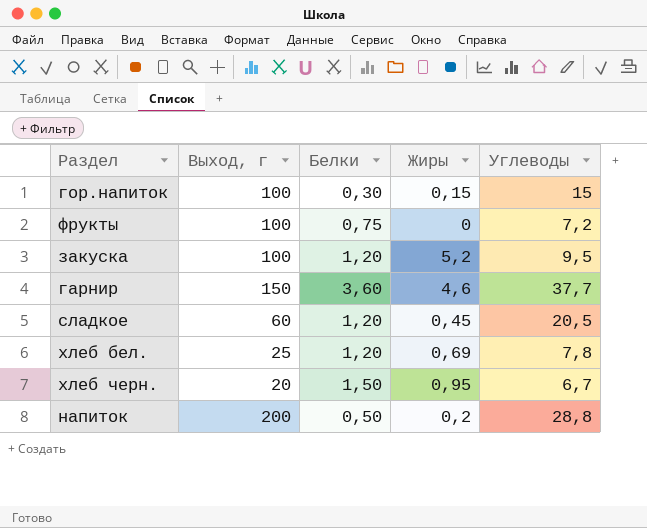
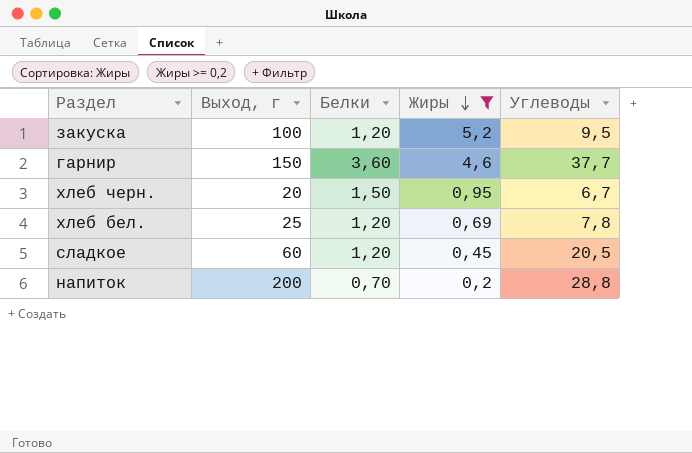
filter: none -> Жиры >= 0,2
row order: none -> Жиры descending
напиток | Белки: 0,50 -> 0,70

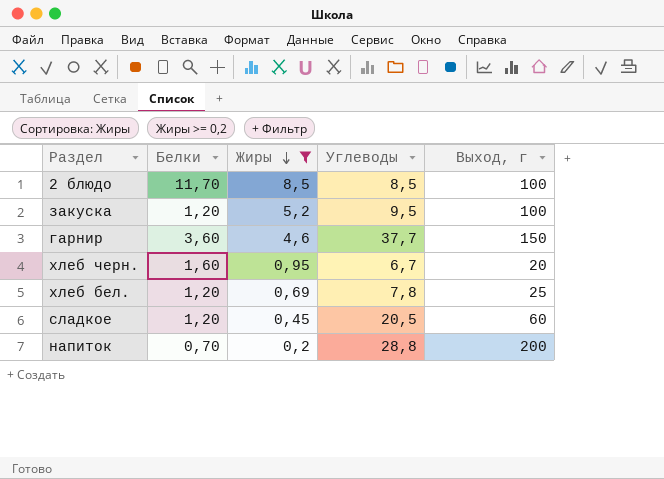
column Выход, г | position: 2 -> 5
row 2 блюдо: none -> 11,70 | 8,5 | 8,5 | 100
хлеб черн. | Белки: 1,50 -> 1,60

